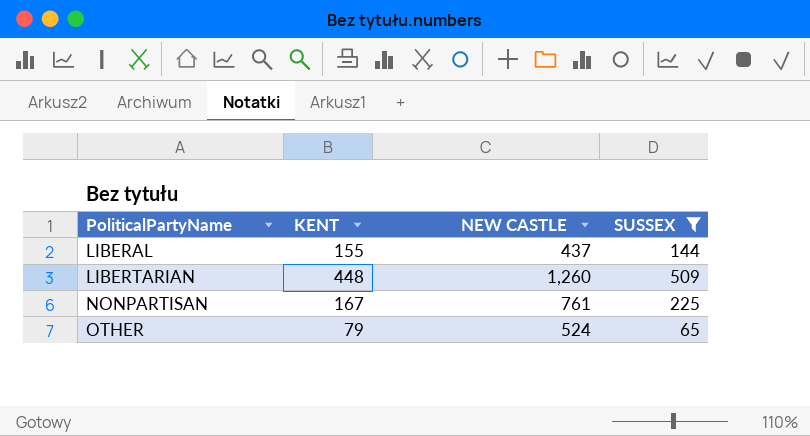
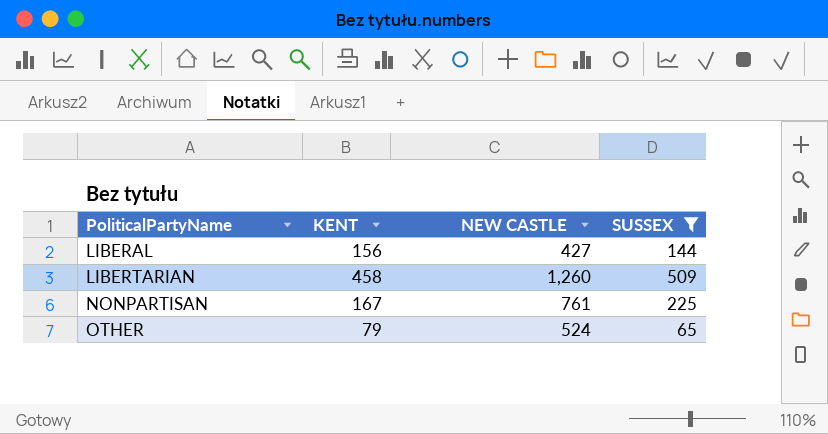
LIBERAL | KENT: 155 -> 156
LIBERAL | NEW CASTLE: 437 -> 427
LIBERTARIAN | KENT: 448 -> 458

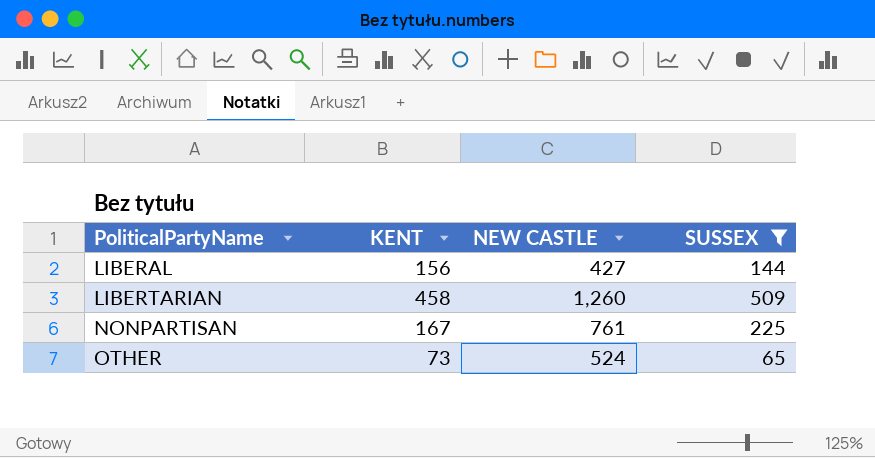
OTHER | KENT: 79 -> 73

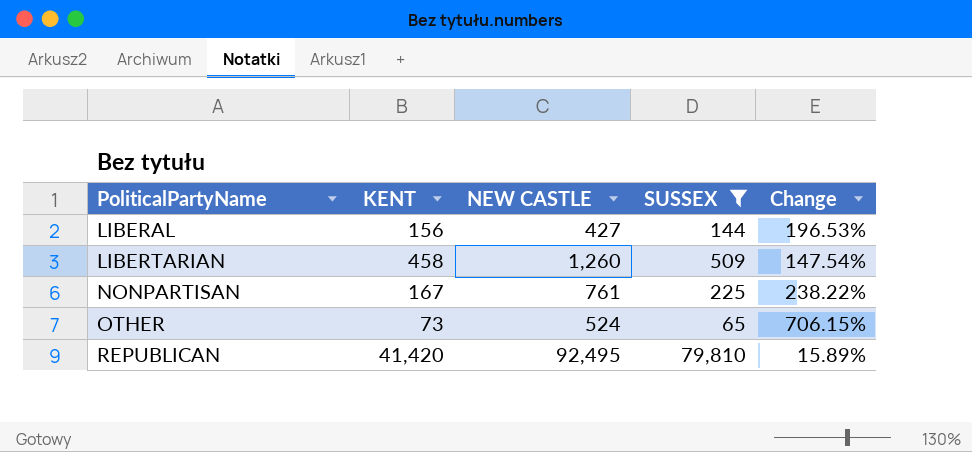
column Change | formula: none -> ([NEW CASTLE] - [SUSSEX]) / [SUSSEX]
row REPUBLICAN: none -> 41,420 | 92,495 | 79,810 | 15.89%

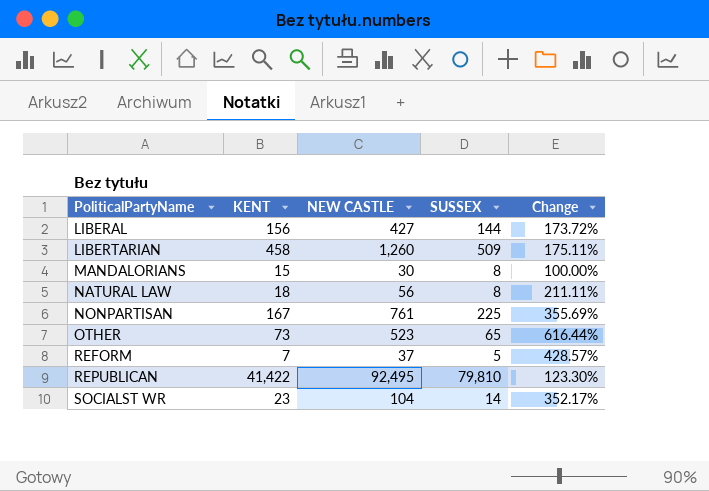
filter: SUSSEX >= 65 -> none
column Change | formula: ([NEW CASTLE] - [SUSSEX]) / [SUSSEX] -> ([NEW CASTLE] - [KENT]) / [KENT]
OTHER | NEW CASTLE: 524 -> 523
REPUBLICAN | KENT: 41,420 -> 41,422

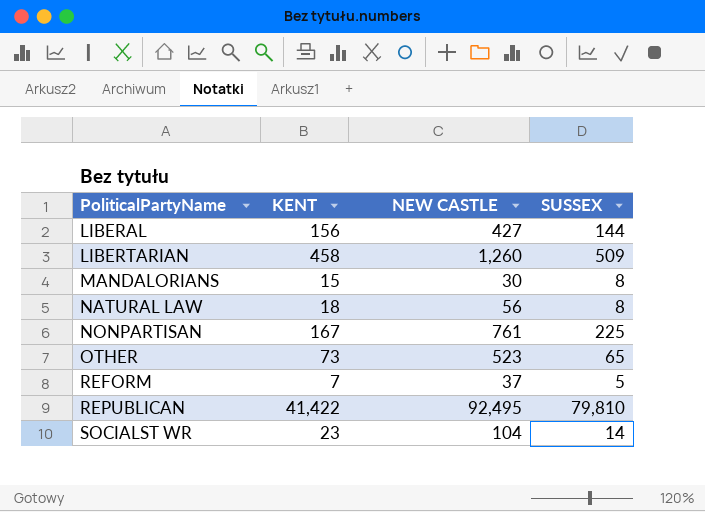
column Change | formula: ([NEW CASTLE] - [KENT]) / [KENT] -> none

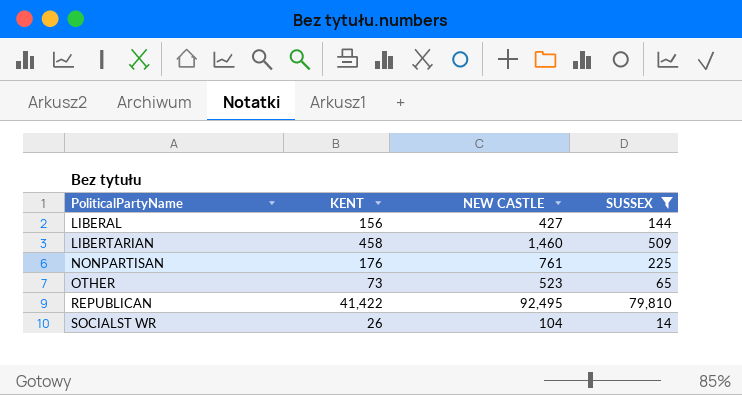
filter: none -> SUSSEX >= 14
LIBERTARIAN | NEW CASTLE: 1,260 -> 1,460
NONPARTISAN | KENT: 167 -> 176
SOCIALST WR | KENT: 23 -> 26

